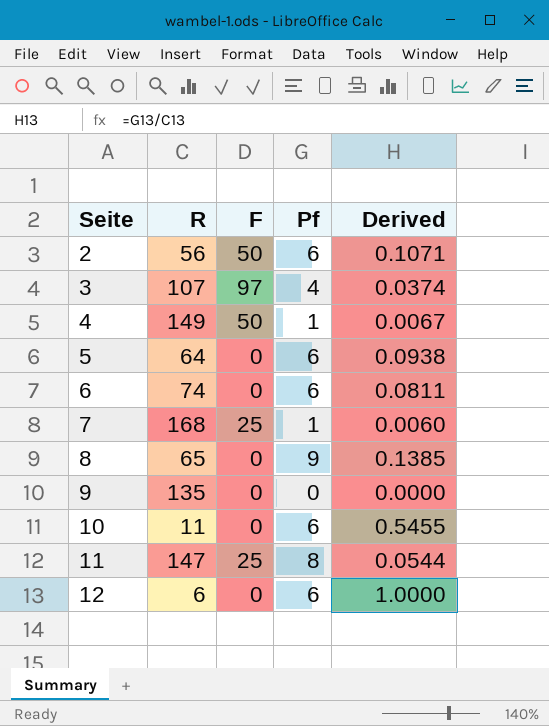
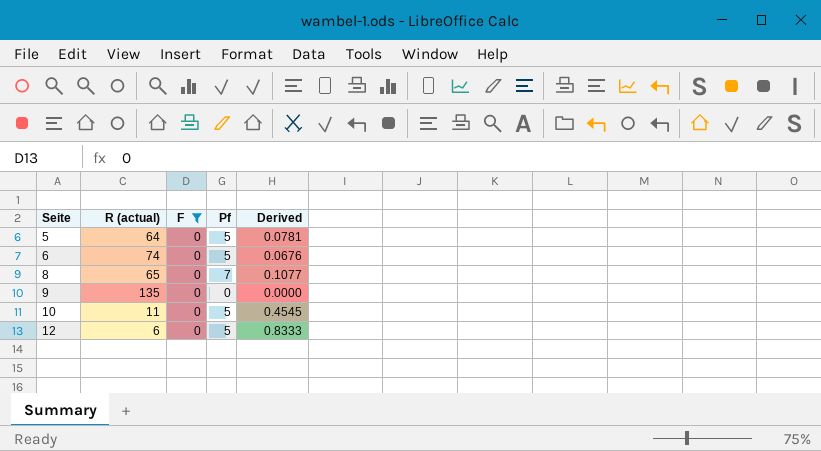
filter: none -> F = 0
column name: R -> R (actual)
5 | Pf: 6 -> 5
5 | Derived: 0.0938 -> 0.0781
6 | Pf: 6 -> 5
6 | Derived: 0.0811 -> 0.0676
8 | Pf: 9 -> 7
8 | Derived: 0.1385 -> 0.1077
10 | Pf: 6 -> 5
10 | Derived: 0.5455 -> 0.4545
12 | Pf: 6 -> 5
12 | Derived: 1.0000 -> 0.8333

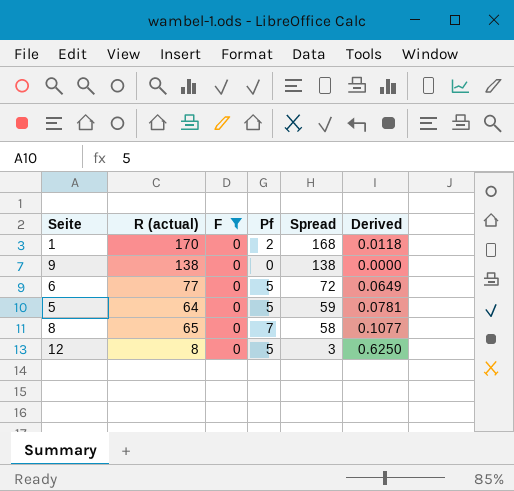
row order: Seite ascending -> Spread descending
column Spread | formula: none -> [R (actual)] - [Pf]
row 10: 11 | 0 | 5 | 0.4545 -> none
row 1: none -> 170 | 0 | 2 | 168 | 0.0118
9 | R (actual): 135 -> 138
6 | R (actual): 74 -> 77
6 | Derived: 0.0676 -> 0.0649
12 | R (actual): 6 -> 8
12 | Derived: 0.8333 -> 0.6250

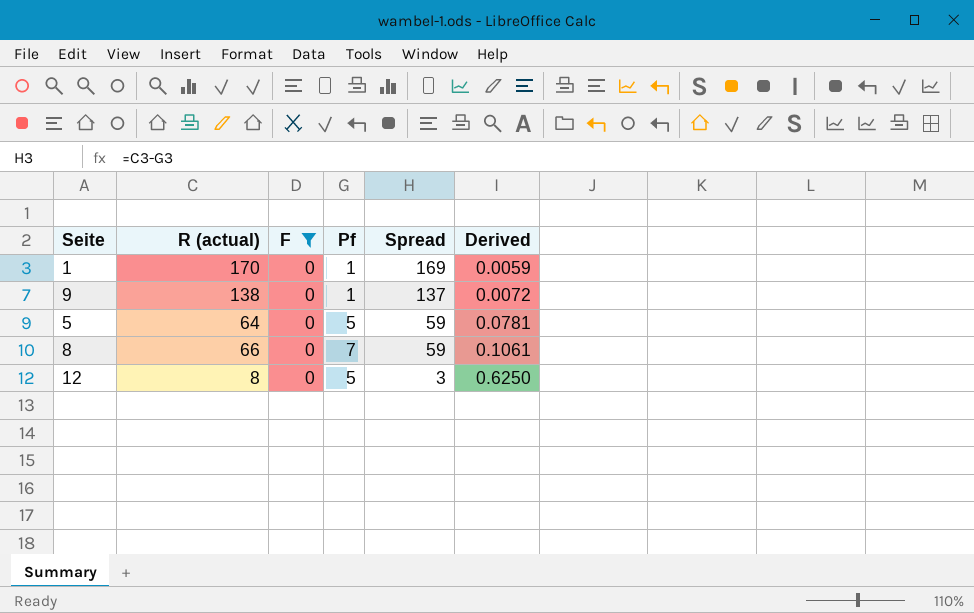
row 6: 77 | 0 | 5 | 72 | 0.0649 -> none
1 | Pf: 2 -> 1
1 | Spread: 168 -> 169
1 | Derived: 0.0118 -> 0.0059
9 | Pf: 0 -> 1
9 | Spread: 138 -> 137
9 | Derived: 0.0000 -> 0.0072
8 | R (actual): 65 -> 66
8 | Spread: 58 -> 59
8 | Derived: 0.1077 -> 0.1061

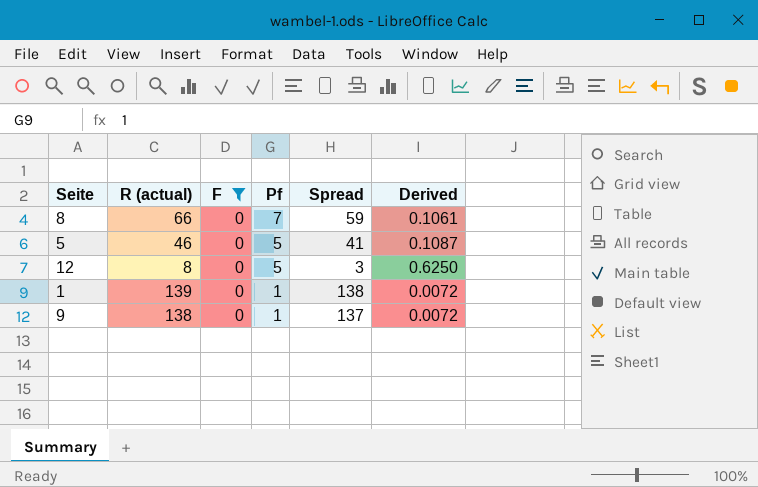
row order: Spread descending -> Pf descending
5 | R (actual): 64 -> 46
5 | Spread: 59 -> 41
5 | Derived: 0.0781 -> 0.1087
1 | R (actual): 170 -> 139
1 | Spread: 169 -> 138
1 | Derived: 0.0059 -> 0.0072

